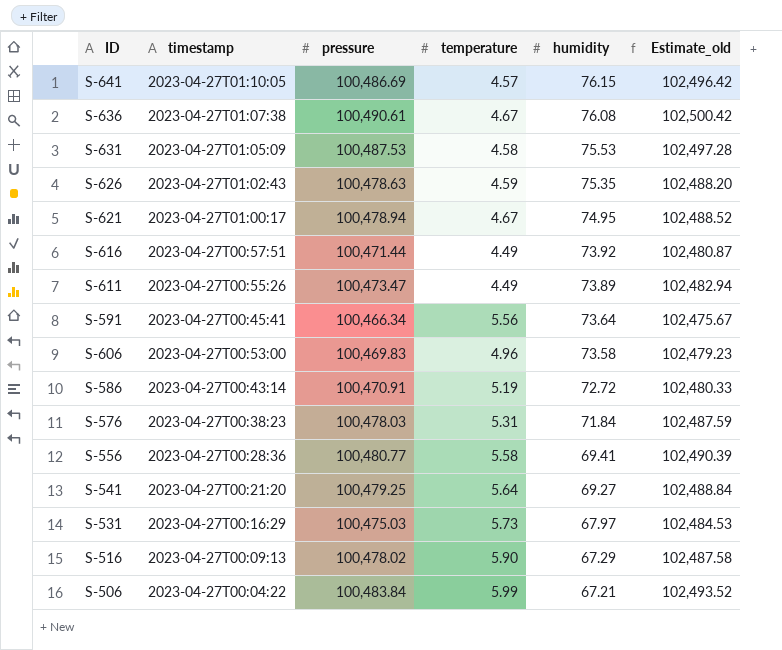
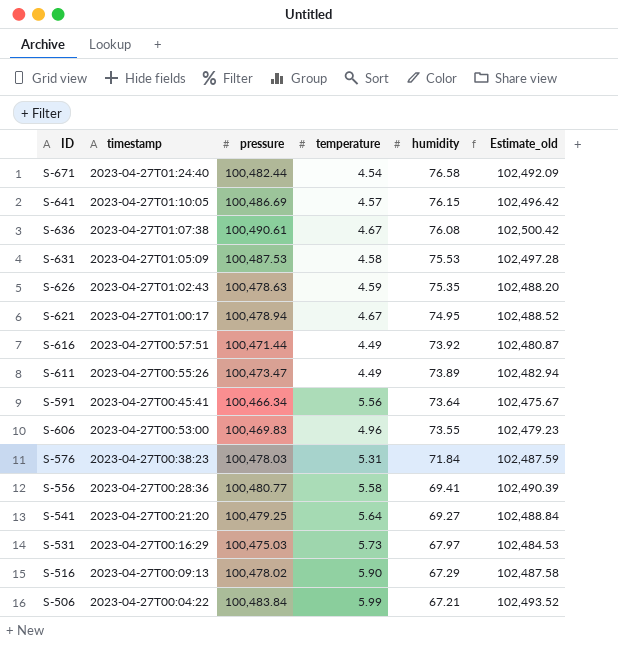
row S-586: 2023-04-27T00:43:14 | 100,470.91 | 5.19 | 72.72 | 102,480.33 -> none
row S-671: none -> 2023-04-27T01:24:40 | 100,482.44 | 4.54 | 76.58 | 102,492.09
S-606 | humidity: 73.58 -> 73.55

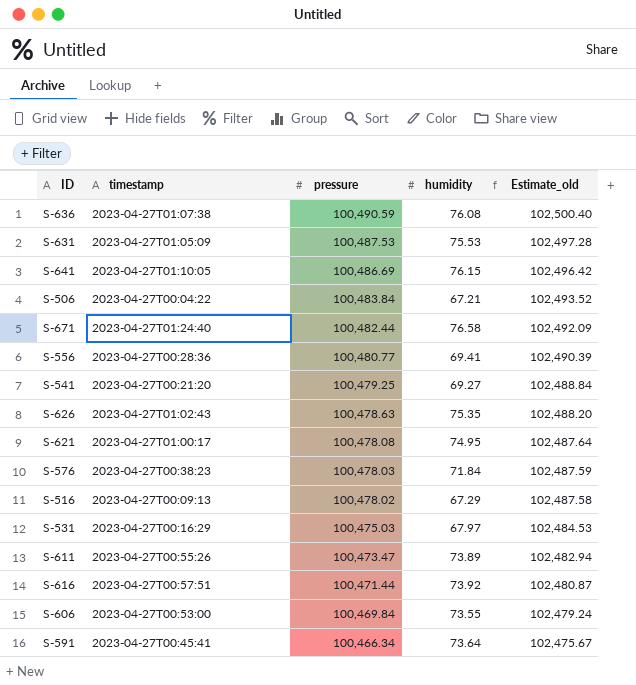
row order: humidity descending -> pressure descending
column temperature | position: 4 -> none
S-636 | pressure: 100,490.61 -> 100,490.59
S-636 | Estimate_old: 102,500.42 -> 102,500.40
S-621 | pressure: 100,478.94 -> 100,478.08
S-621 | Estimate_old: 102,488.52 -> 102,487.64
S-606 | pressure: 100,469.83 -> 100,469.84
S-606 | Estimate_old: 102,479.23 -> 102,479.24

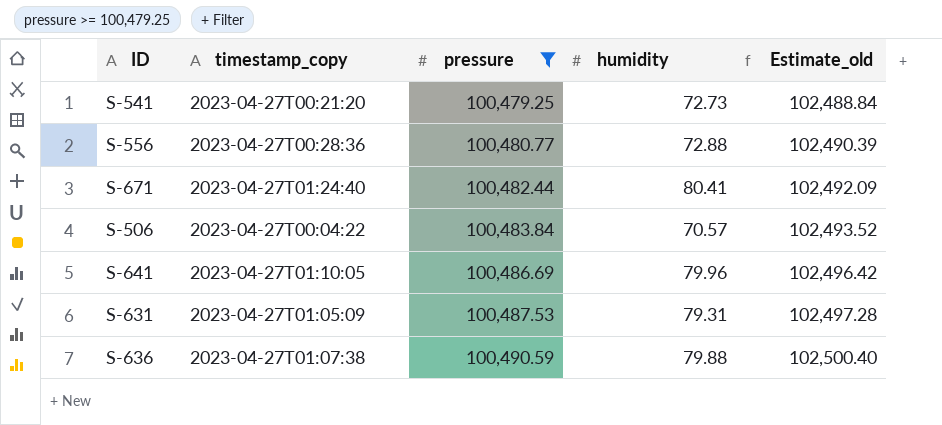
filter: none -> pressure >= 100,479.25
row order: pressure descending -> pressure ascending
column name: timestamp -> timestamp_copy
S-541 | humidity: 69.27 -> 72.73
S-556 | humidity: 69.41 -> 72.88
S-671 | humidity: 76.58 -> 80.41
S-506 | humidity: 67.21 -> 70.57
S-641 | humidity: 76.15 -> 79.96
S-631 | humidity: 75.53 -> 79.31
S-636 | humidity: 76.08 -> 79.88

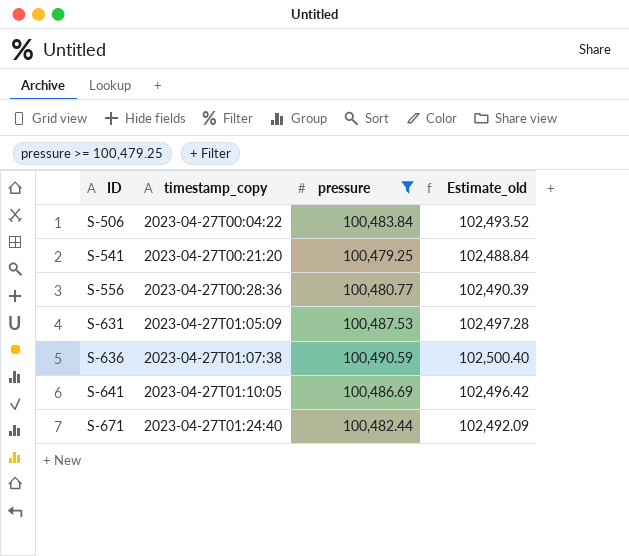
row order: pressure ascending -> ID ascending
column humidity | position: 4 -> none

